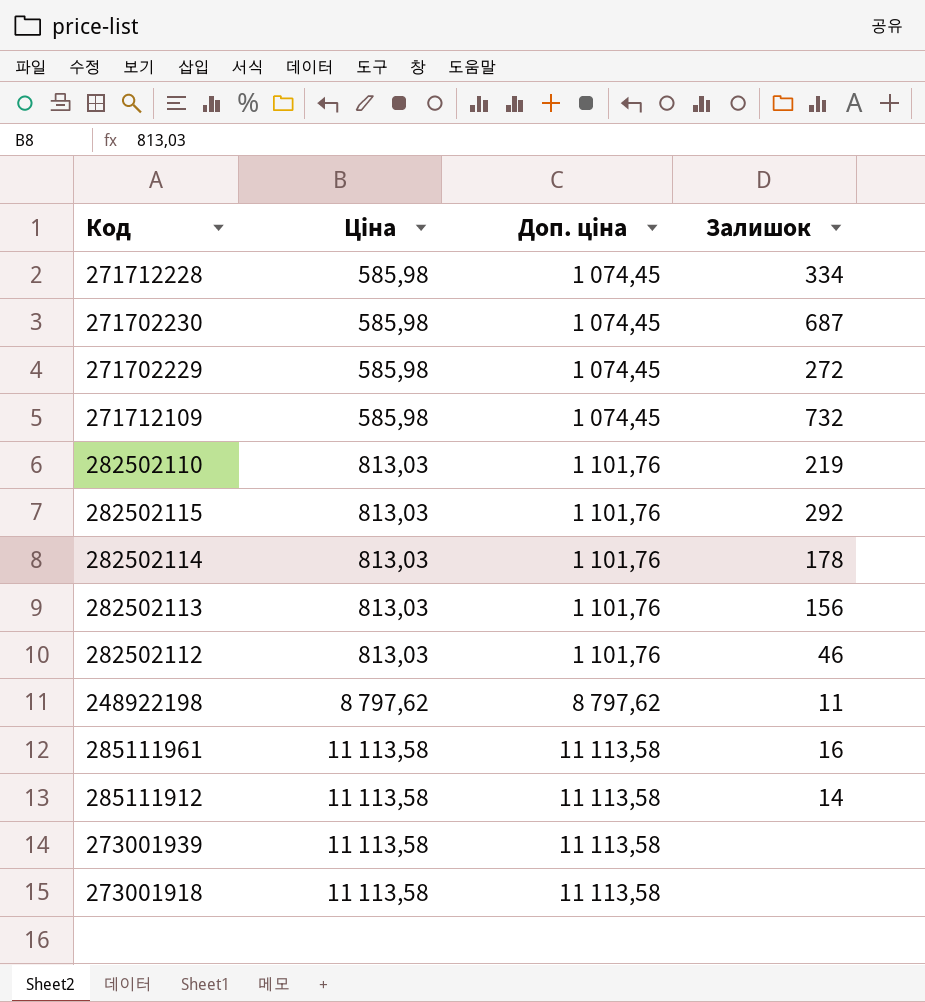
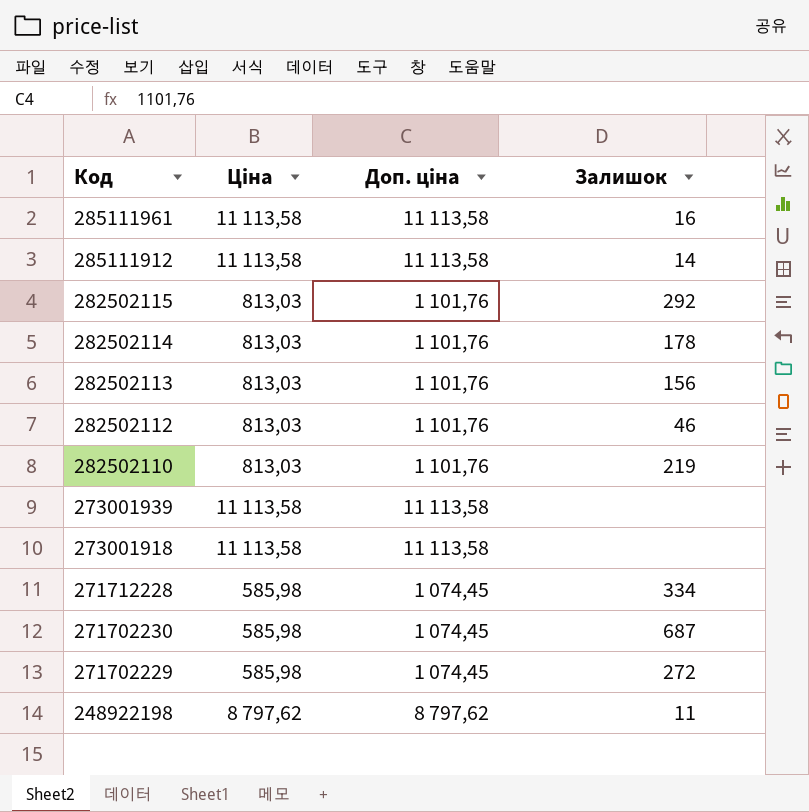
row order: Ціна ascending -> Код descending
row 271712109: 585,98 | 1 074,45 | 732 -> none

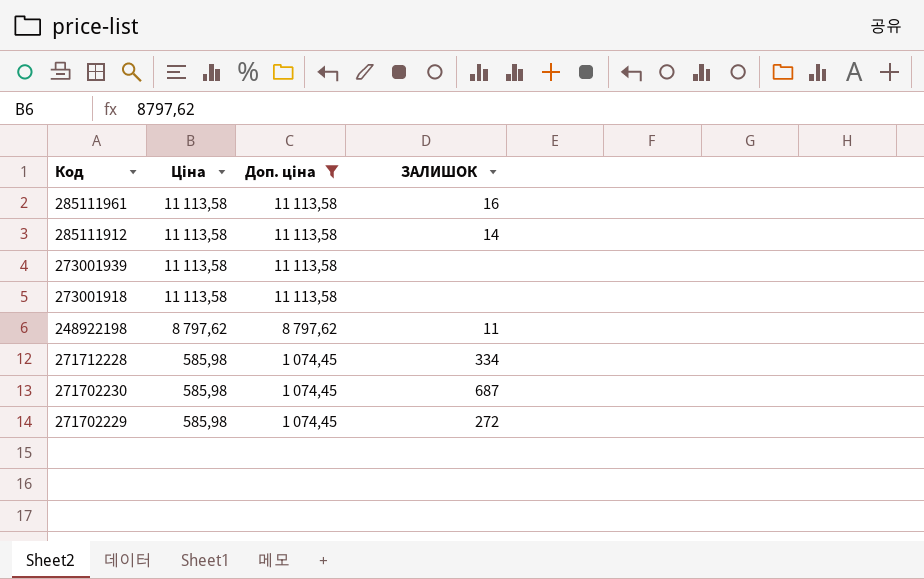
filter: none -> Доп. ціна != 1 101,76
row order: Код descending -> Ціна descending
column name: Залишок -> ЗАЛИШОК

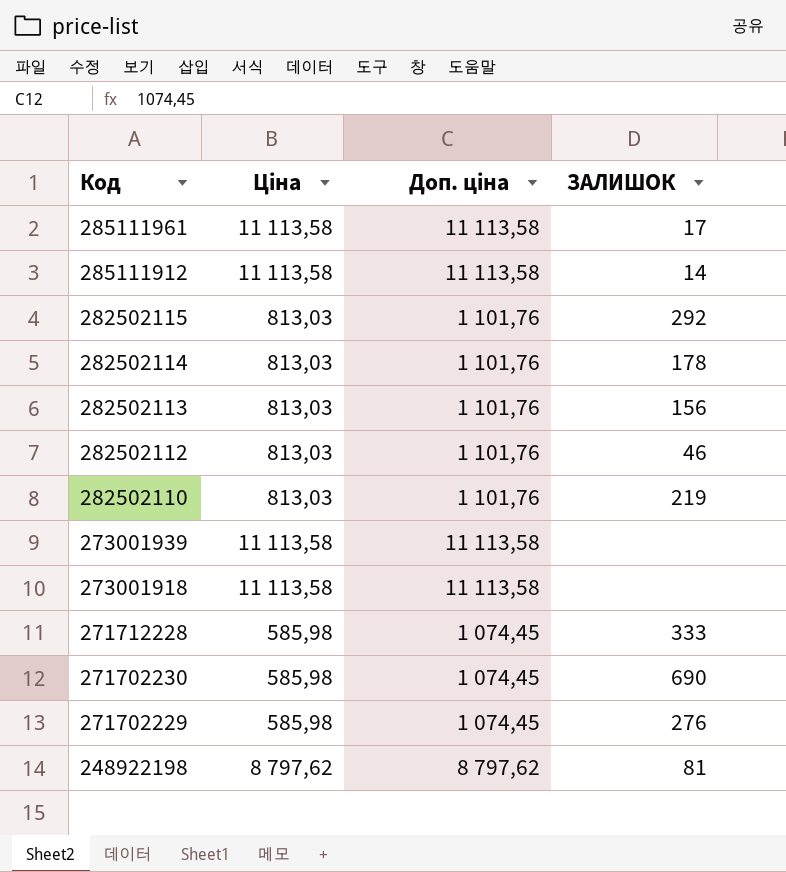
filter: Доп. ціна != 1 101,76 -> none
row order: Ціна descending -> Код descending
285111961 | ЗАЛИШОК: 16 -> 17
271712228 | ЗАЛИШОК: 334 -> 333
271702230 | ЗАЛИШОК: 687 -> 690
271702229 | ЗАЛИШОК: 272 -> 276
248922198 | ЗАЛИШОК: 11 -> 81

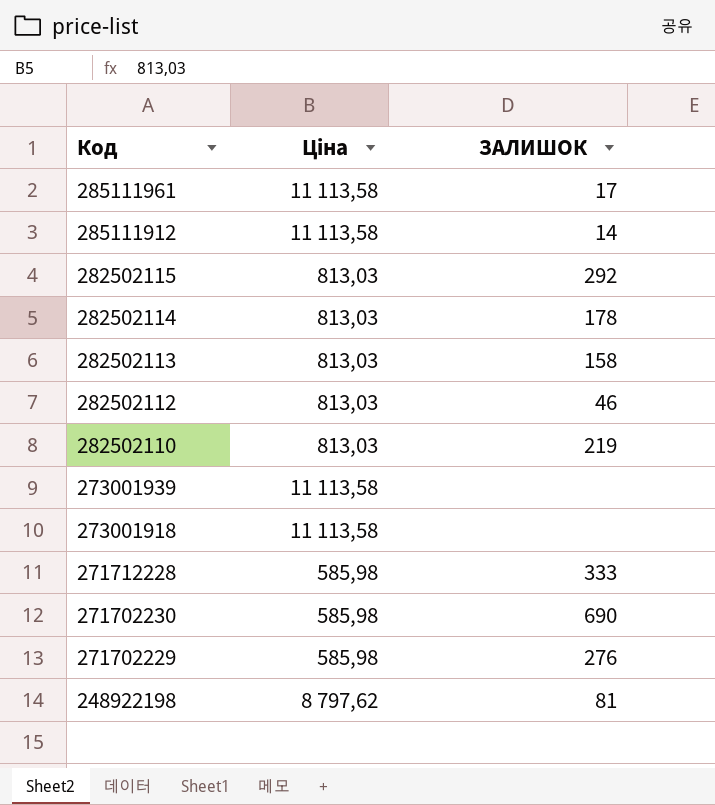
column Доп. ціна | position: 3 -> none
282502113 | ЗАЛИШОК: 156 -> 158

